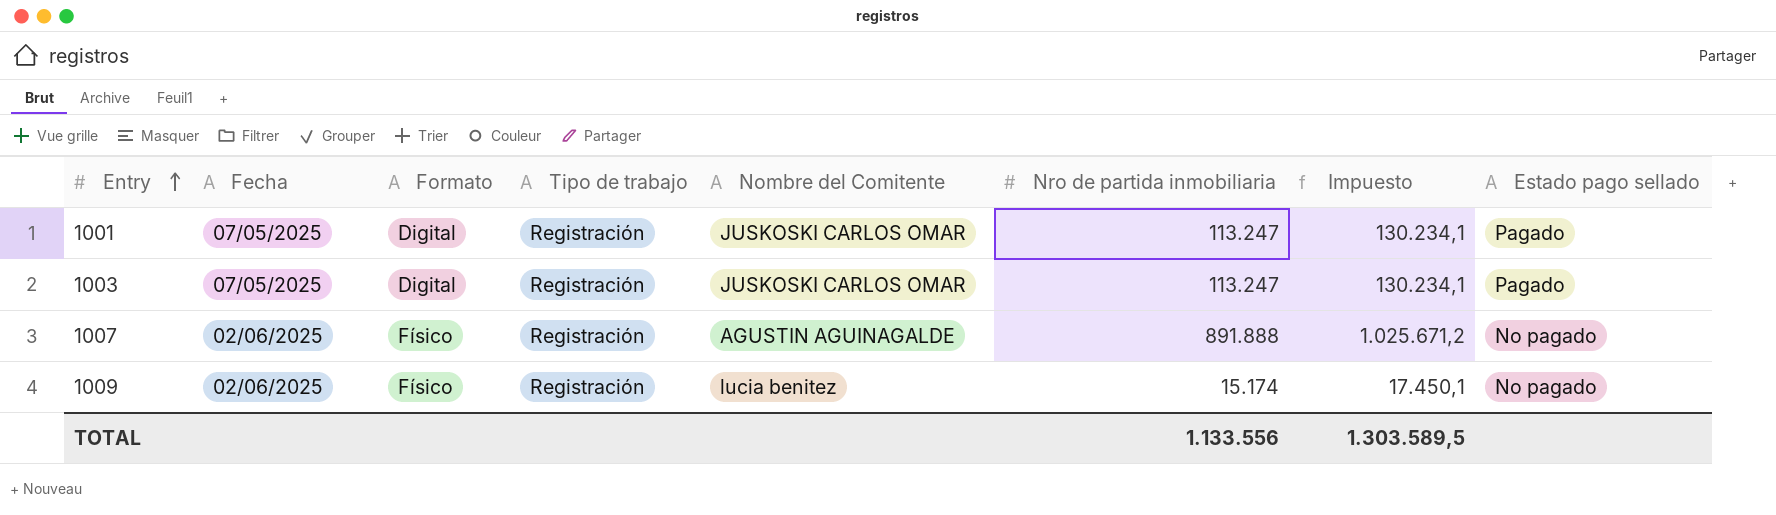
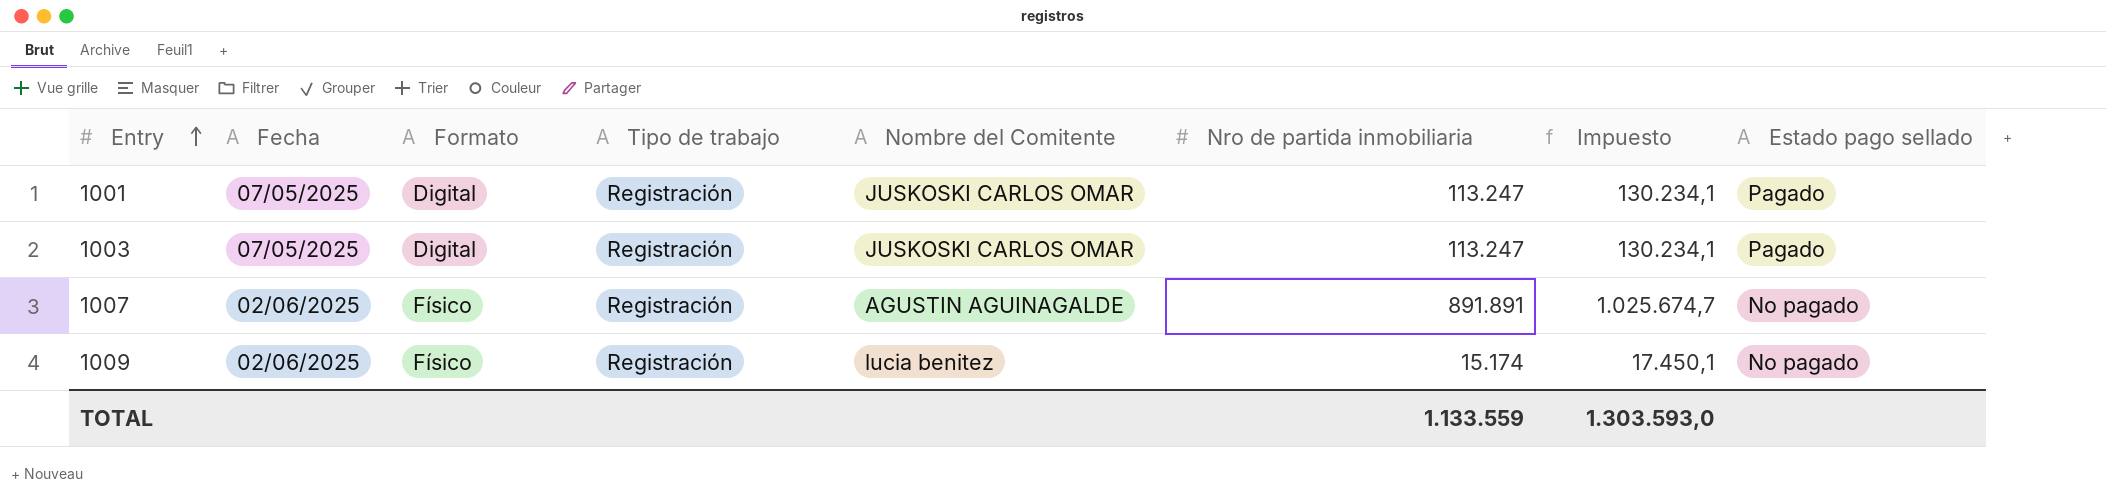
1007 | Nro de partida inmobiliaria: 891.888 -> 891.891
1007 | Impuesto: 1.025.671,2 -> 1.025.674,7
TOTAL | Nro de partida inmobiliaria: 1.133.556 -> 1.133.559
TOTAL | Impuesto: 1.303.589,5 -> 1.303.593,0

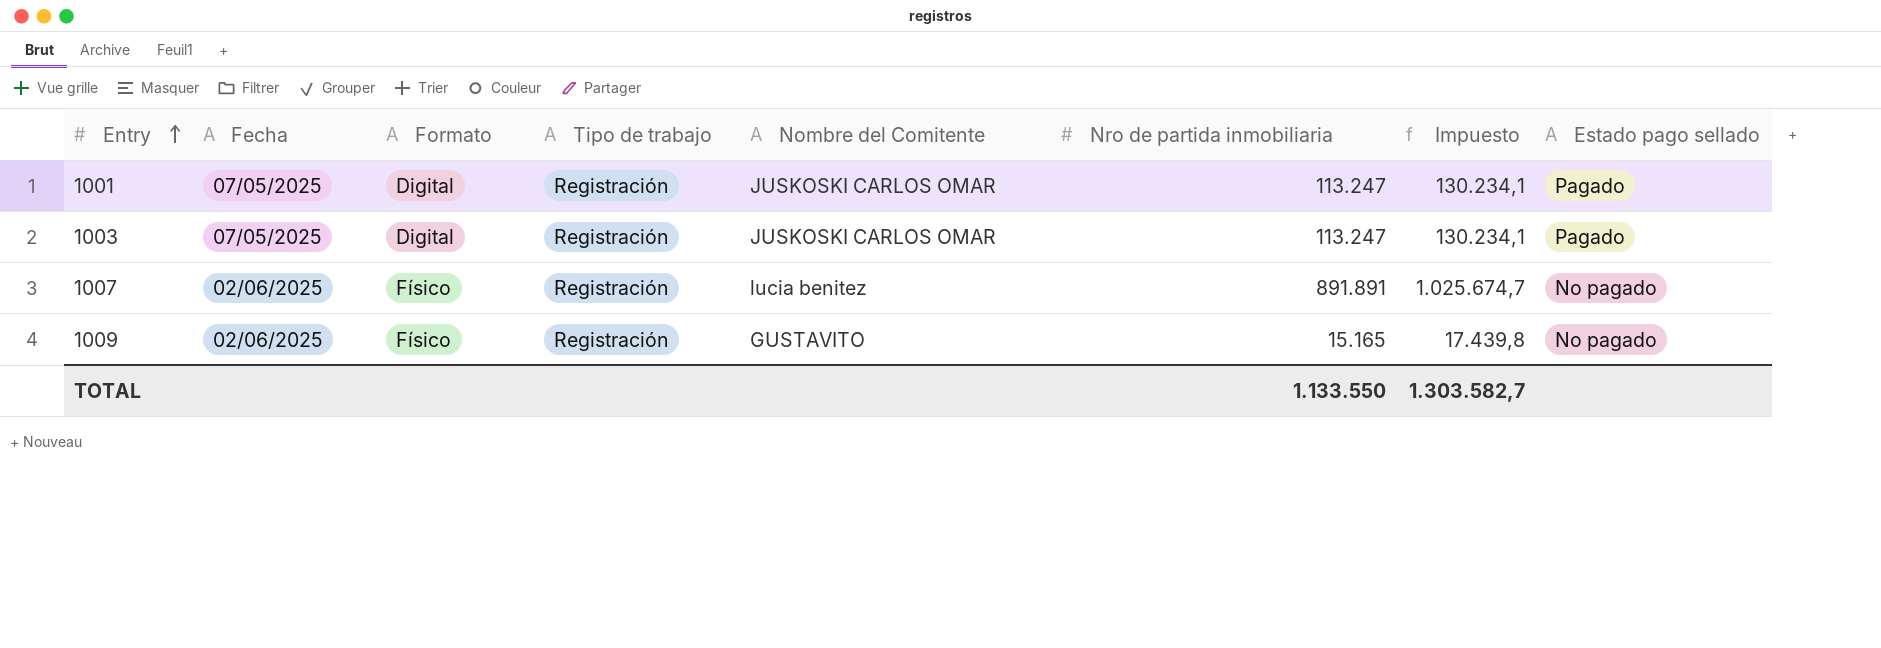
1007 | Nombre del Comitente: AGUSTIN AGUINAGALDE -> lucia benitez
1009 | Nombre del Comitente: lucia benitez -> GUSTAVITO
1009 | Nro de partida inmobiliaria: 15.174 -> 15.165
1009 | Impuesto: 17.450,1 -> 17.439,8
TOTAL | Nro de partida inmobiliaria: 1.133.559 -> 1.133.550
TOTAL | Impuesto: 1.303.593,0 -> 1.303.582,7

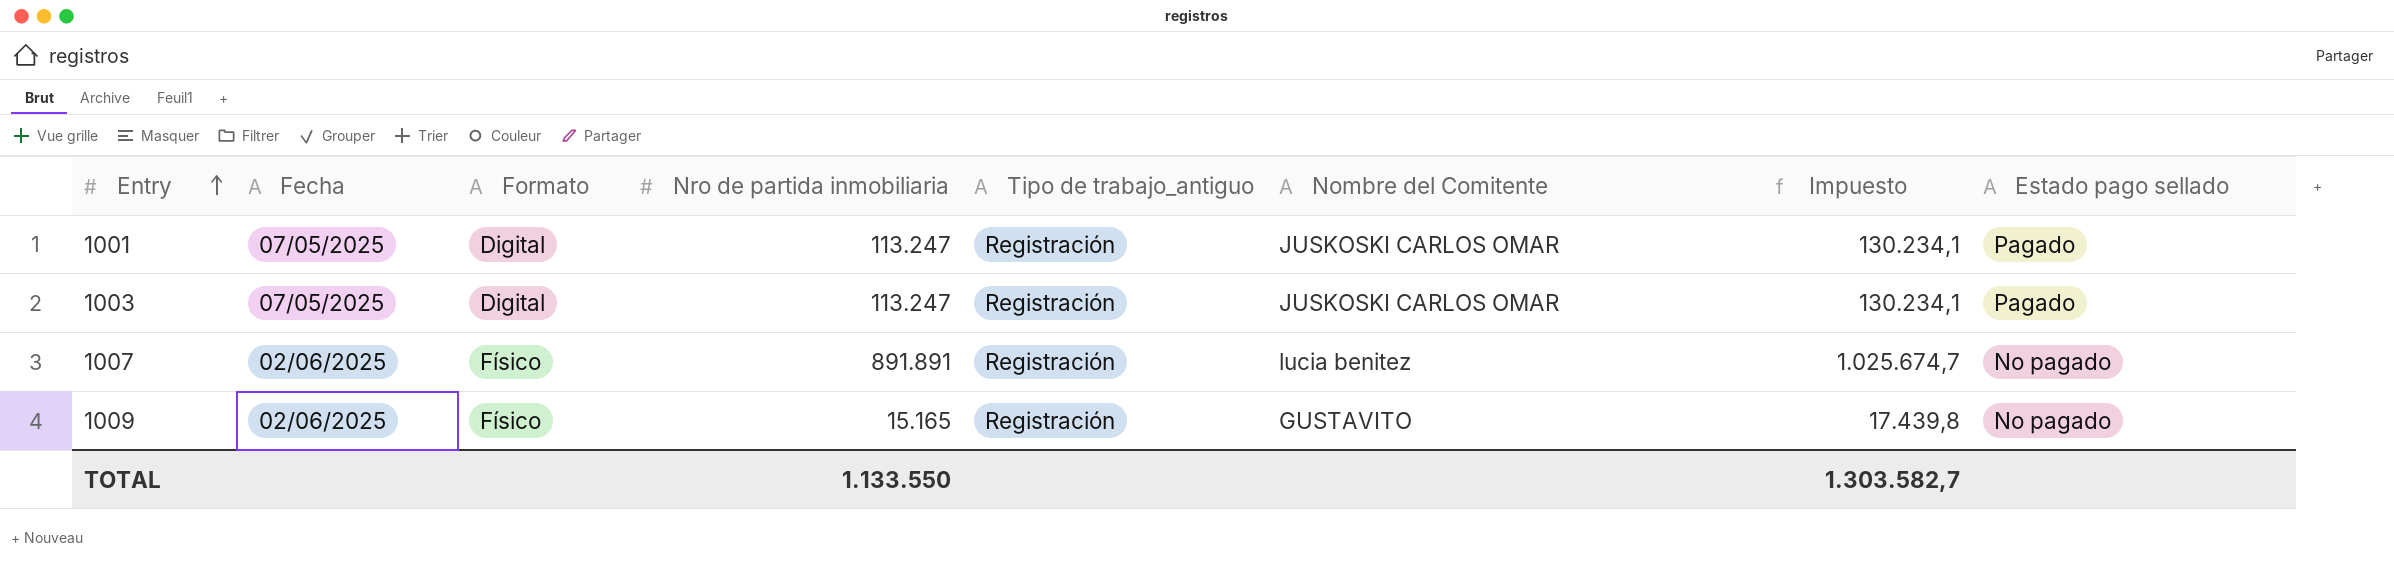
column Nro de partida inmobiliaria | position: 6 -> 4
column name: Tipo de trabajo -> Tipo de trabajo_antiguo

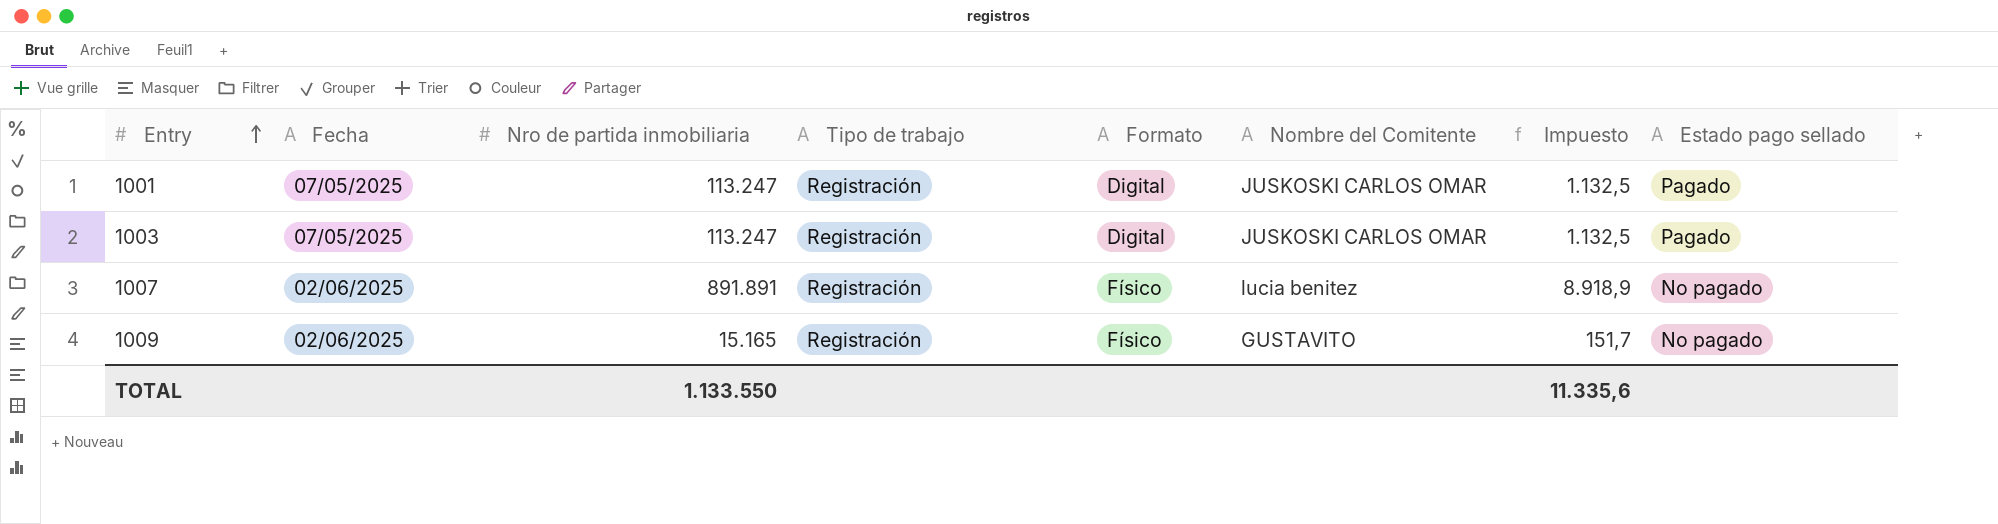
column name: Tipo de trabajo_antiguo -> Tipo de trabajo
column Formato | position: 3 -> 5
column Impuesto | formula: [Nro de partida inmobiliaria] * 1,15 -> [Nro de partida inmobiliaria] * 0,01
TOTAL | Impuesto: 1.303.582,7 -> 11.335,6

